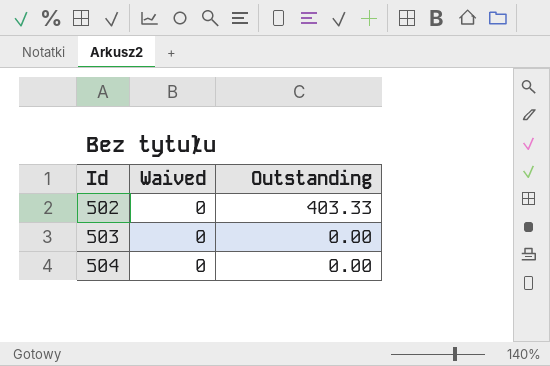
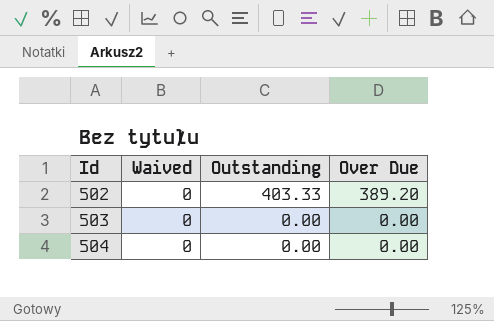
column Over Due | position: none -> 4

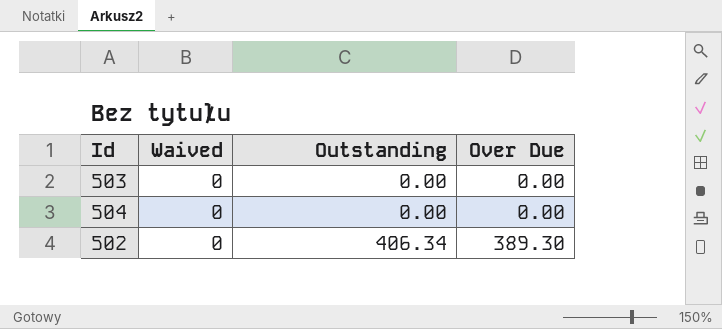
row order: Id ascending -> Outstanding ascending
502 | Outstanding: 403.33 -> 406.34
502 | Over Due: 389.20 -> 389.30

